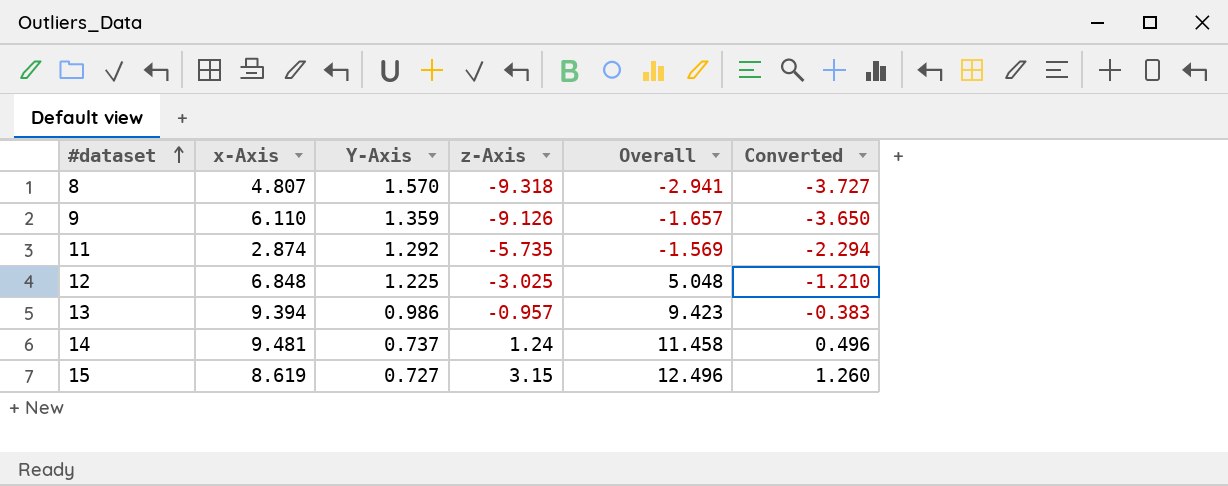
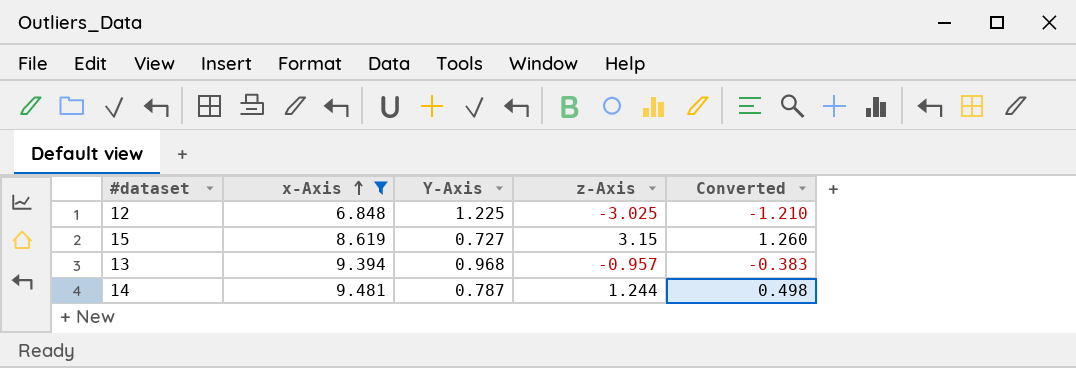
filter: none -> x-Axis >= 6.848
row order: #dataset ascending -> x-Axis ascending
column Overall | formula: [x-Axis] + [Y-Axis] + [z-Axis] -> none
13 | Y-Axis: 0.986 -> 0.968
14 | Y-Axis: 0.737 -> 0.787
14 | z-Axis: 1.24 -> 1.244
14 | Converted: 0.496 -> 0.498

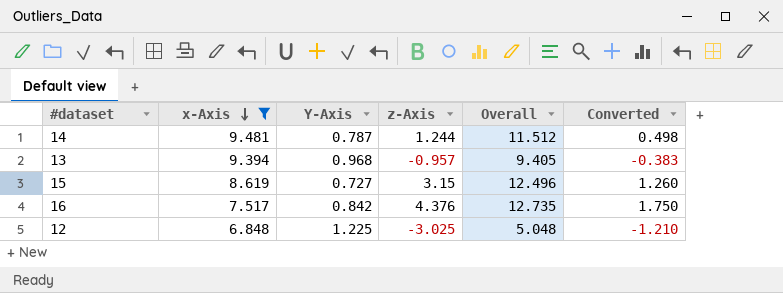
row order: x-Axis ascending -> x-Axis descending
column Overall | formula: none -> [x-Axis] + [Y-Axis] + [z-Axis]
row 16: none -> 7.517 | 0.842 | 4.376 | 12.735 | 1.750

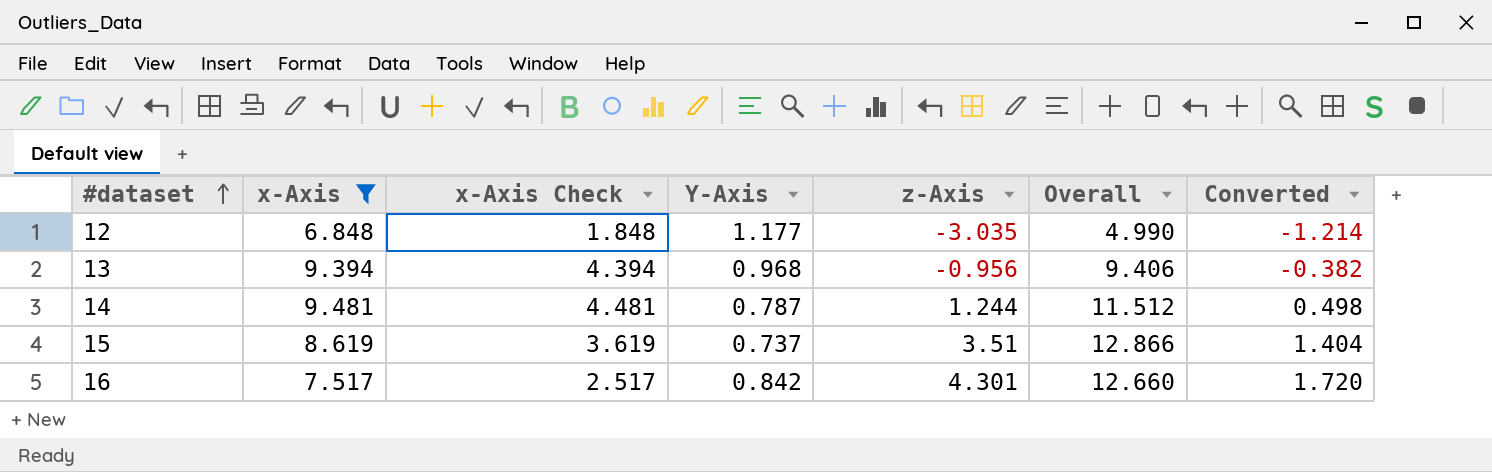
row order: x-Axis descending -> #dataset ascending
column x-Axis Check | formula: none -> [x-Axis] - 5
12 | Y-Axis: 1.225 -> 1.177
12 | z-Axis: -3.025 -> -3.035
12 | Overall: 5.048 -> 4.990
12 | Converted: -1.210 -> -1.214
13 | z-Axis: -0.957 -> -0.956
13 | Overall: 9.405 -> 9.406
13 | Converted: -0.383 -> -0.382
15 | Y-Axis: 0.727 -> 0.737
15 | z-Axis: 3.15 -> 3.51
15 | Overall: 12.496 -> 12.866
15 | Converted: 1.260 -> 1.404
16 | z-Axis: 4.376 -> 4.301
16 | Overall: 12.735 -> 12.660
16 | Converted: 1.750 -> 1.720

